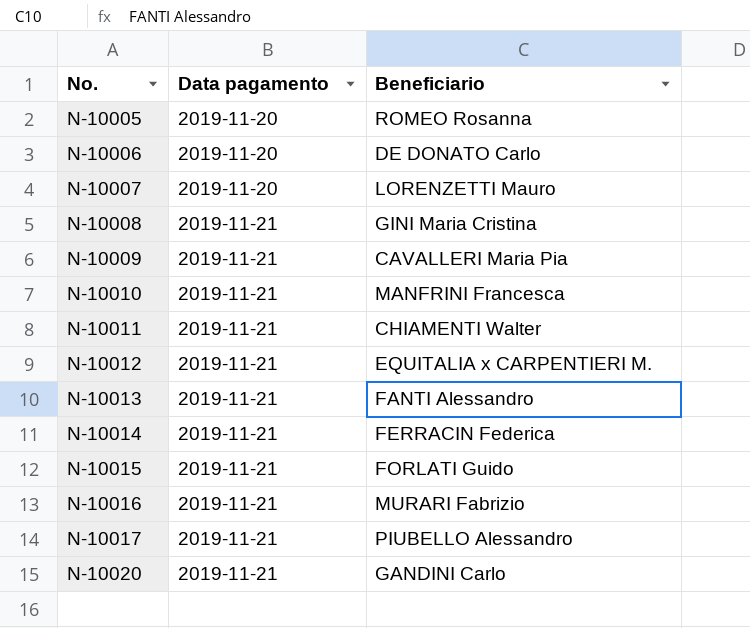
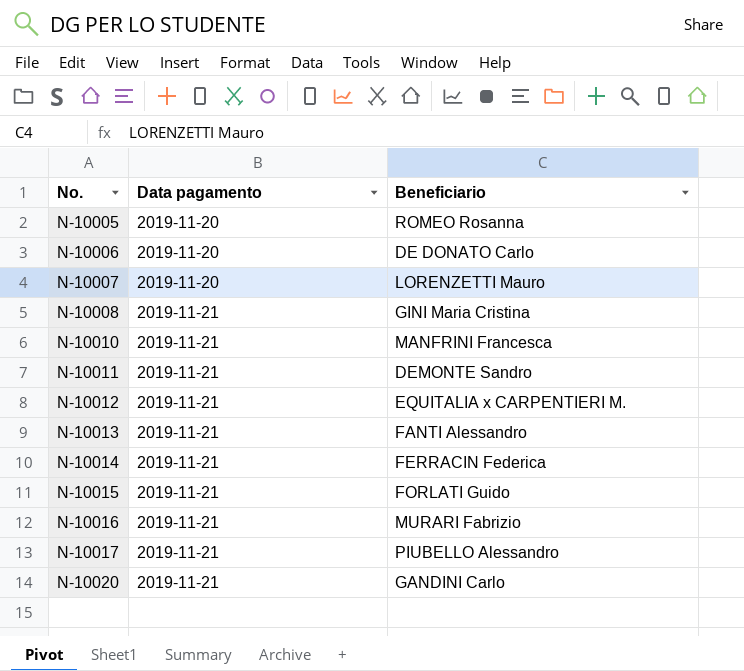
row N-10009: 2019-11-21 | CAVALLERI Maria Pia -> none
N-10011 | Beneficiario: CHIAMENTI Walter -> DEMONTE Sandro

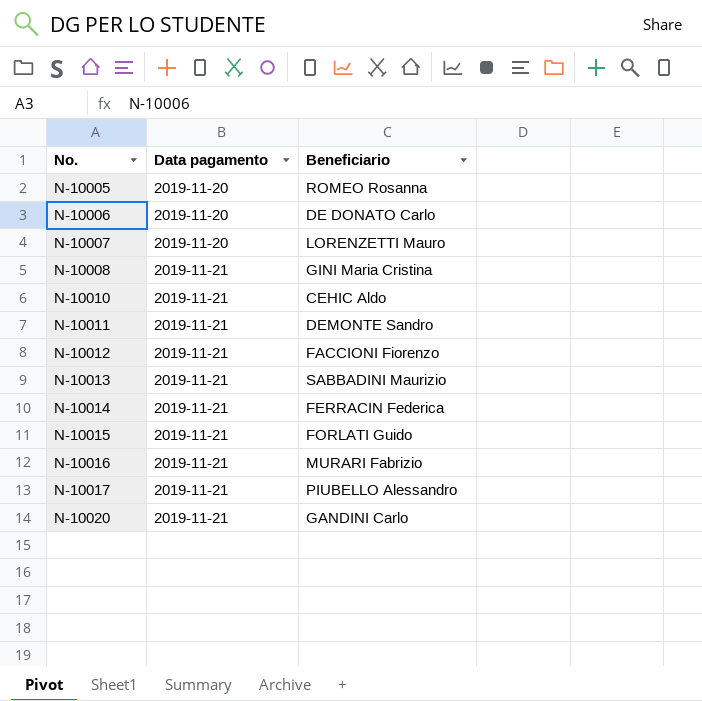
N-10010 | Beneficiario: MANFRINI Francesca -> CEHIC Aldo
N-10012 | Beneficiario: EQUITALIA x CARPENTIERI M. -> FACCIONI Fiorenzo
N-10013 | Beneficiario: FANTI Alessandro -> SABBADINI Maurizio

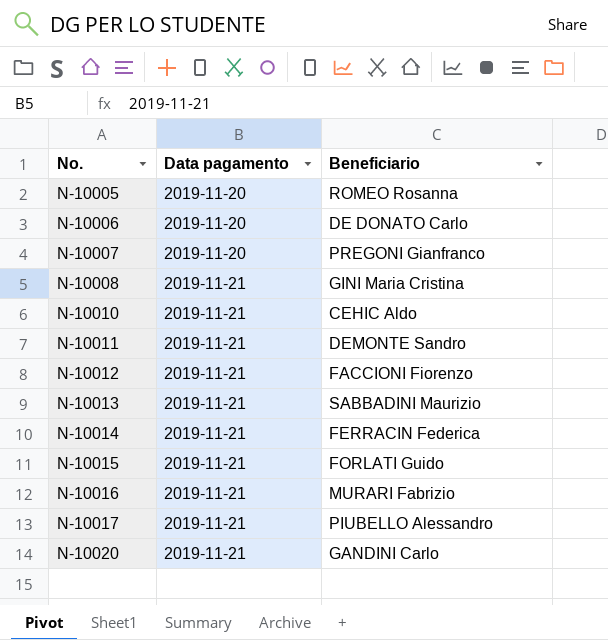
N-10007 | Beneficiario: LORENZETTI Mauro -> PREGONI Gianfranco

